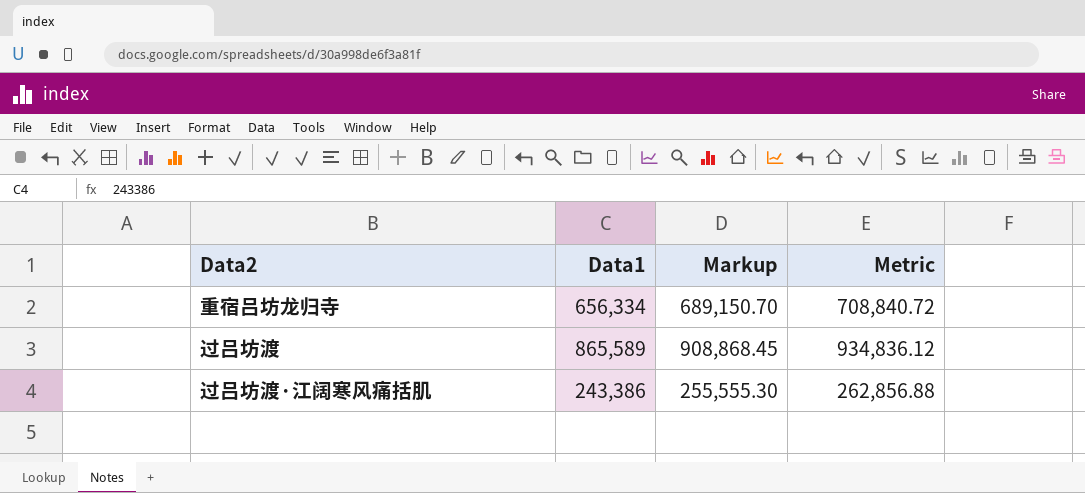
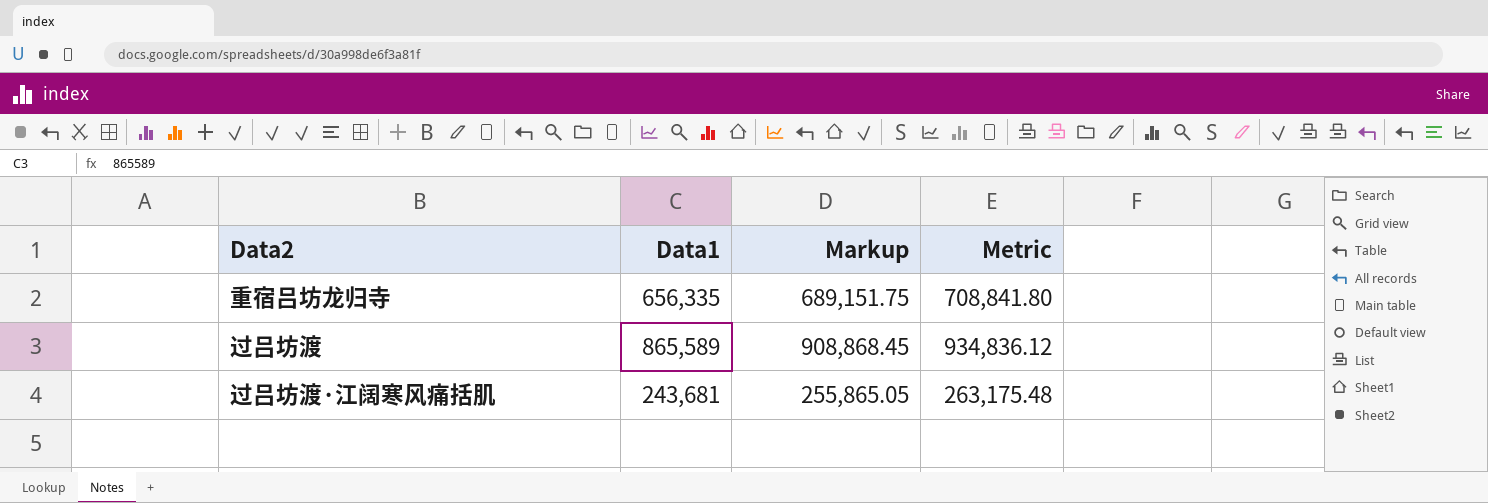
重宿吕坊龙归寺 | Data1: 656,334 -> 656,335
重宿吕坊龙归寺 | Markup: 689,150.70 -> 689,151.75
重宿吕坊龙归寺 | Metric: 708,840.72 -> 708,841.80
过吕坊渡·江阔寒风痛括肌 | Data1: 243,386 -> 243,681
过吕坊渡·江阔寒风痛括肌 | Markup: 255,555.30 -> 255,865.05
过吕坊渡·江阔寒风痛括肌 | Metric: 262,856.88 -> 263,175.48

